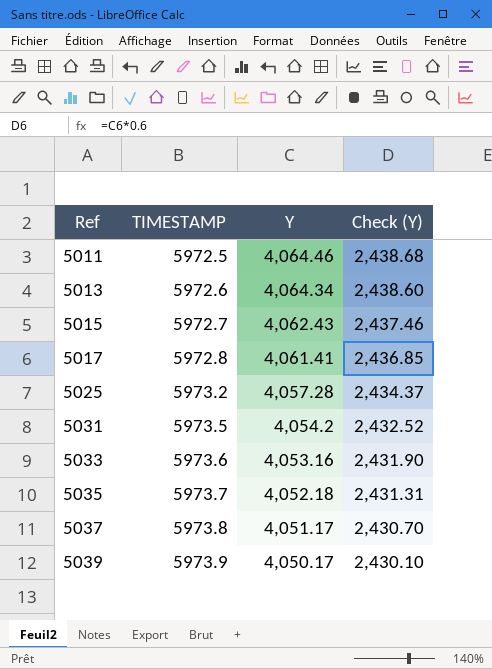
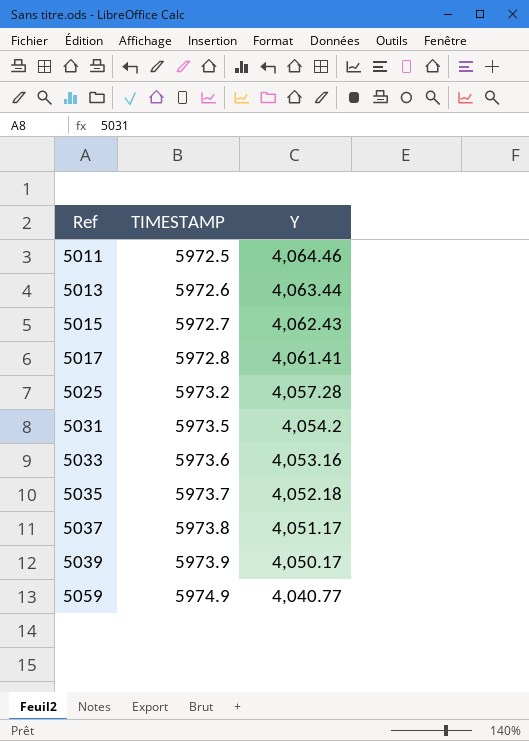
column Check (Y) | formula: [Y] * 0.6 -> none
5013 | Y: 4,064.34 -> 4,063.44
row 5059: none -> 5974.9 | 4,040.77

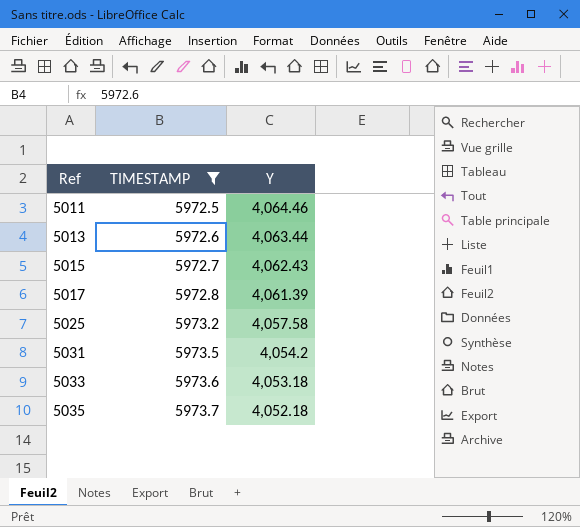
filter: none -> TIMESTAMP <= 5973.7
5017 | Y: 4,061.41 -> 4,061.39
5025 | Y: 4,057.28 -> 4,057.58
5033 | Y: 4,053.16 -> 4,053.18

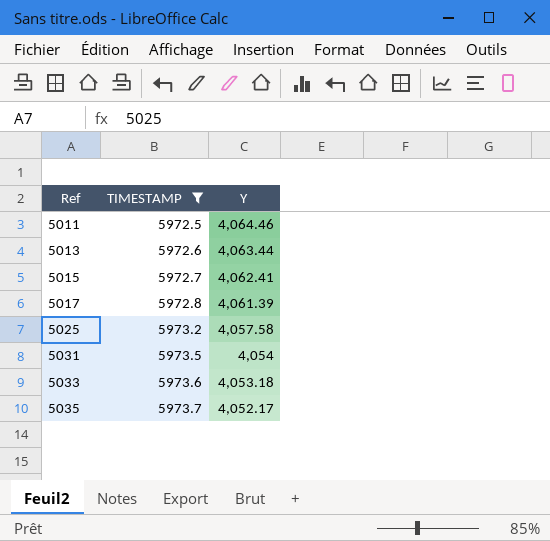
5015 | Y: 4,062.43 -> 4,062.41
5031 | Y: 4,054.2 -> 4,054
5035 | Y: 4,052.18 -> 4,052.17

